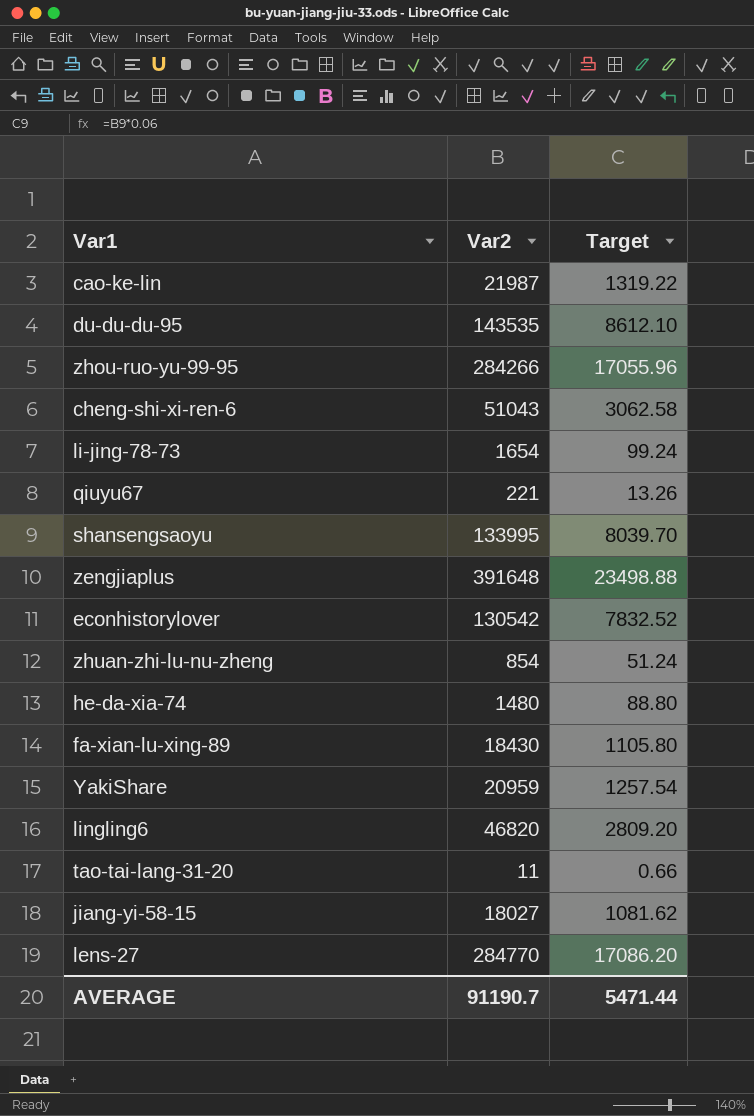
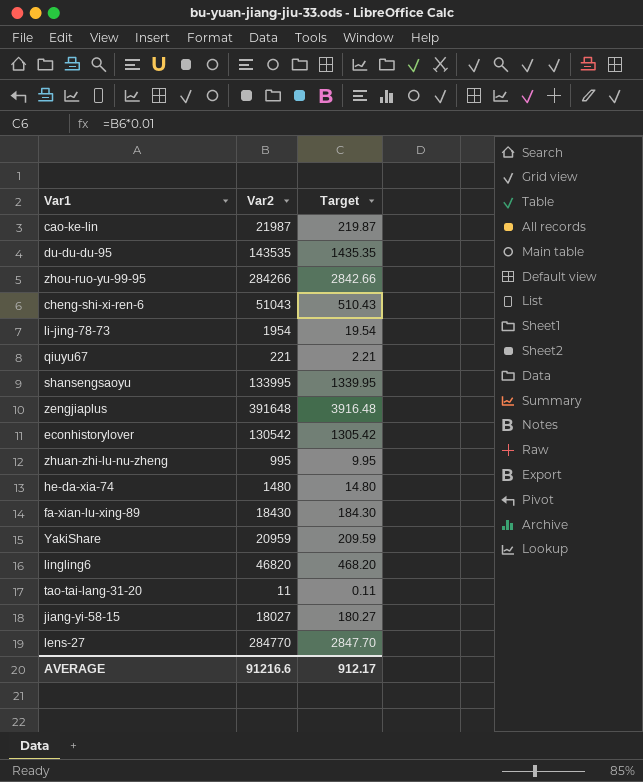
column Target | formula: [Var2] * 0.06 -> [Var2] * 0.01
li-jing-78-73 | Var2: 1654 -> 1954
zhuan-zhi-lu-nu-zheng | Var2: 854 -> 995
AVERAGE | Var2: 91190.7 -> 91216.6
AVERAGE | Target: 5471.44 -> 912.17

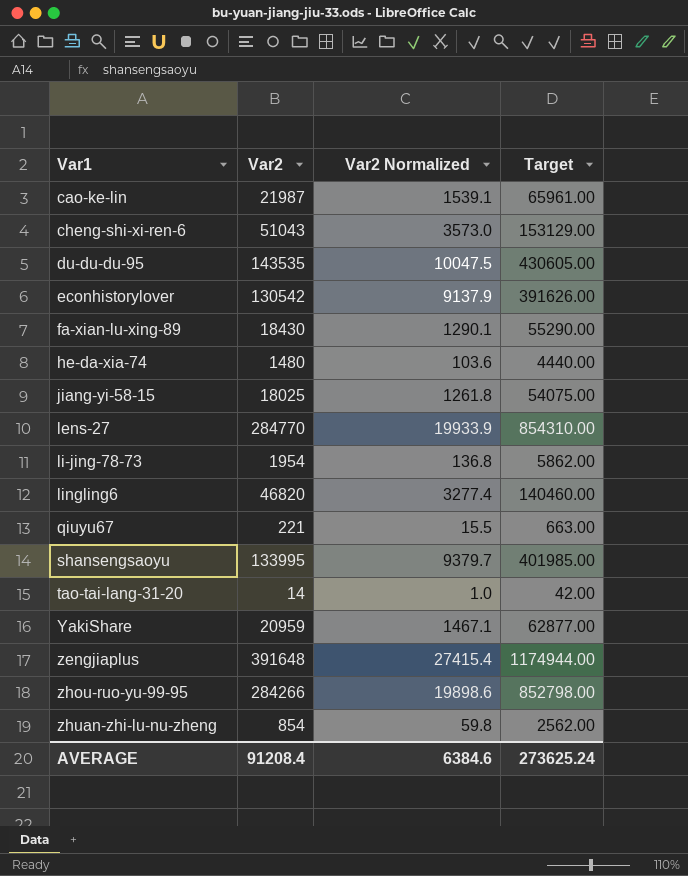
row order: none -> Var1 ascending
column Var2 Normalized | formula: none -> [Var2] * 0.07
column Target | formula: [Var2] * 0.01 -> [Var2] * 3
jiang-yi-58-15 | Var2: 18027 -> 18025
tao-tai-lang-31-20 | Var2: 11 -> 14
zhuan-zhi-lu-nu-zheng | Var2: 995 -> 854
AVERAGE | Var2: 91216.6 -> 91208.4
AVERAGE | Target: 912.17 -> 273625.24

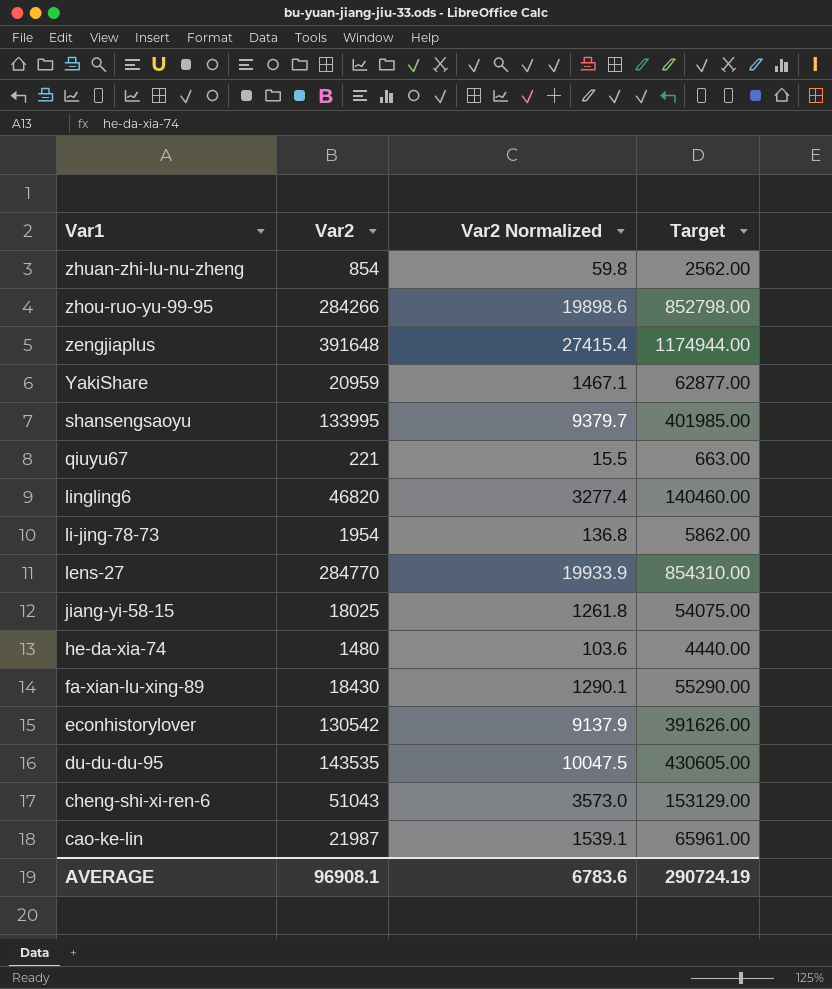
row order: Var1 ascending -> Var1 descending
row tao-tai-lang-31-20: 14 | 1.0 | 42.00 -> none
AVERAGE | Var2: 91208.4 -> 96908.1
AVERAGE | Var2 Normalized: 6384.6 -> 6783.6
AVERAGE | Target: 273625.24 -> 290724.19

